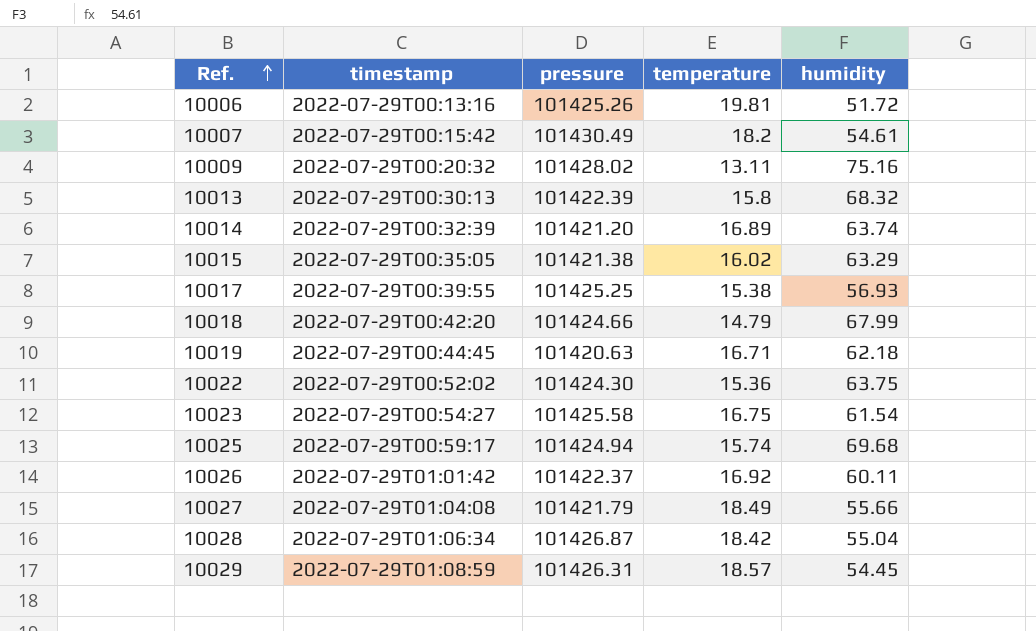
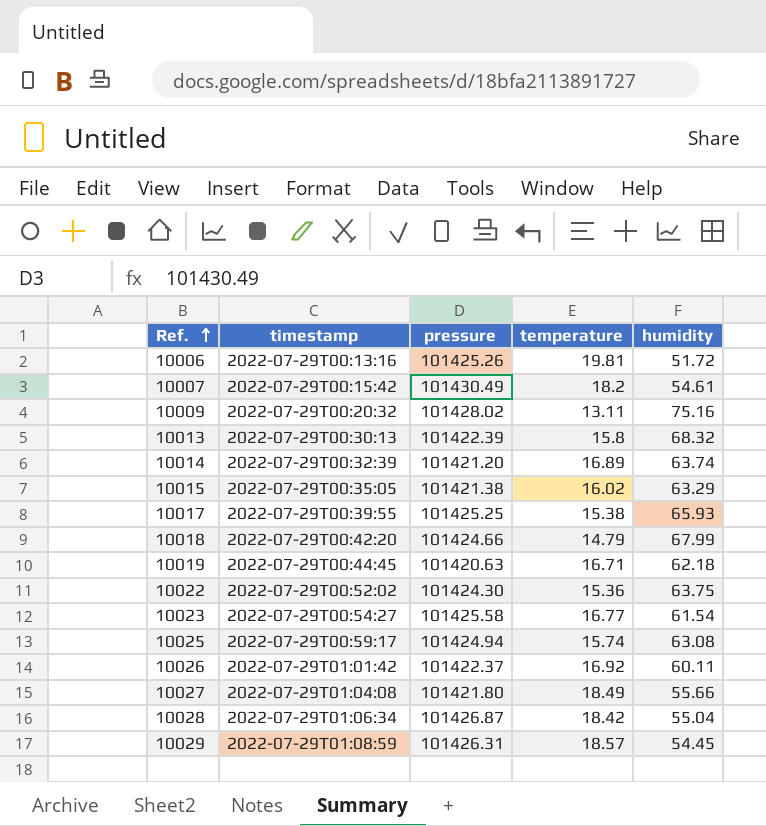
10017 | humidity: 56.93 -> 65.93
10023 | temperature: 16.75 -> 16.77
10025 | humidity: 69.68 -> 63.08
10027 | pressure: 101421.79 -> 101421.80

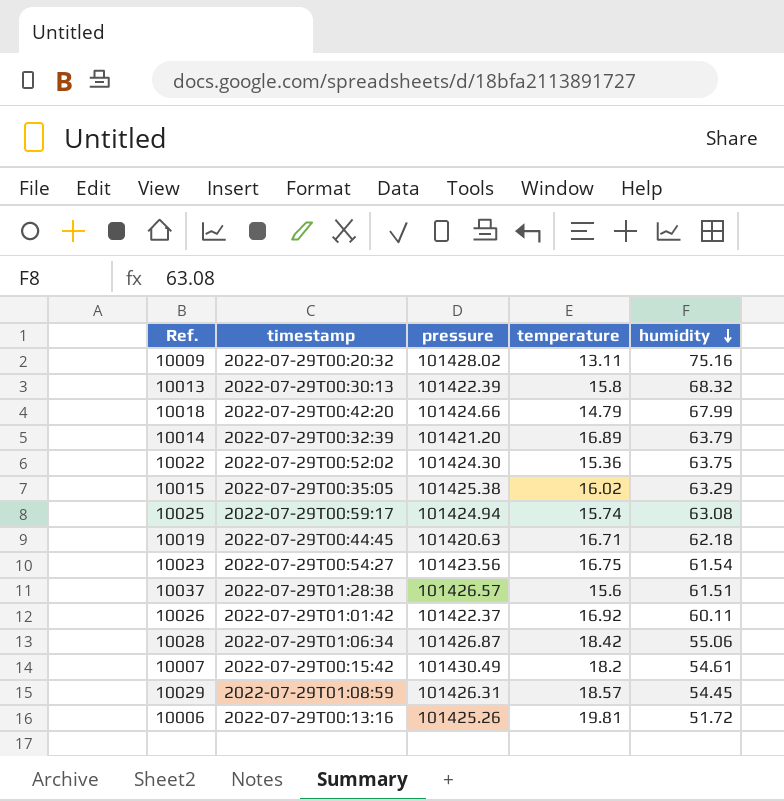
row order: Ref. ascending -> humidity descending
row 10017: 2022-07-29T00:39:55 | 101425.25 | 15.38 | 65.93 -> none
row 10027: 2022-07-29T01:04:08 | 101421.80 | 18.49 | 55.66 -> none
10014 | humidity: 63.74 -> 63.79
10015 | pressure: 101421.38 -> 101425.38
10023 | pressure: 101425.58 -> 101423.56
10023 | temperature: 16.77 -> 16.75
row 10037: none -> 2022-07-29T01:28:38 | 101426.57 | 15.6 | 61.51
10028 | humidity: 55.04 -> 55.06

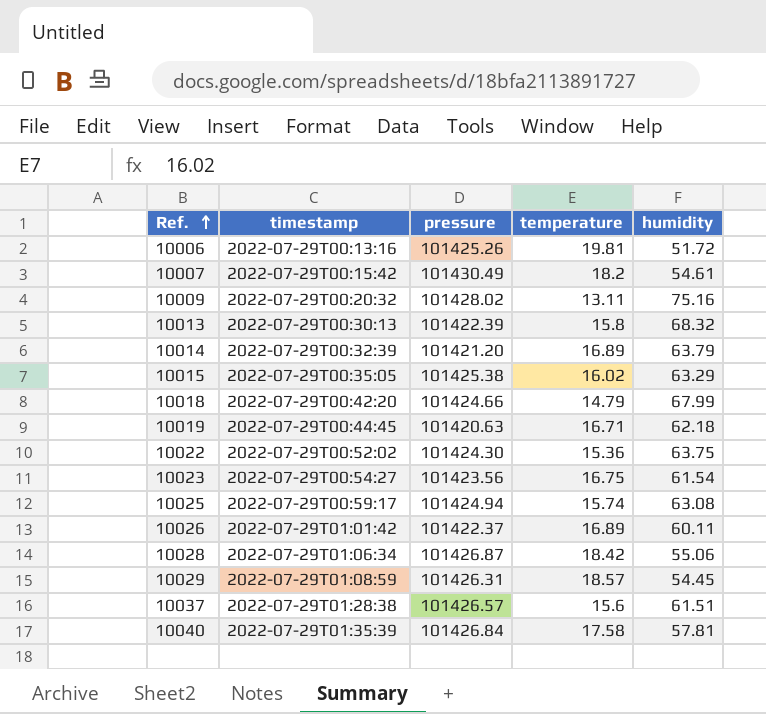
row order: humidity descending -> Ref. ascending
10026 | temperature: 16.92 -> 16.89
row 10040: none -> 2022-07-29T01:35:39 | 101426.84 | 17.58 | 57.81

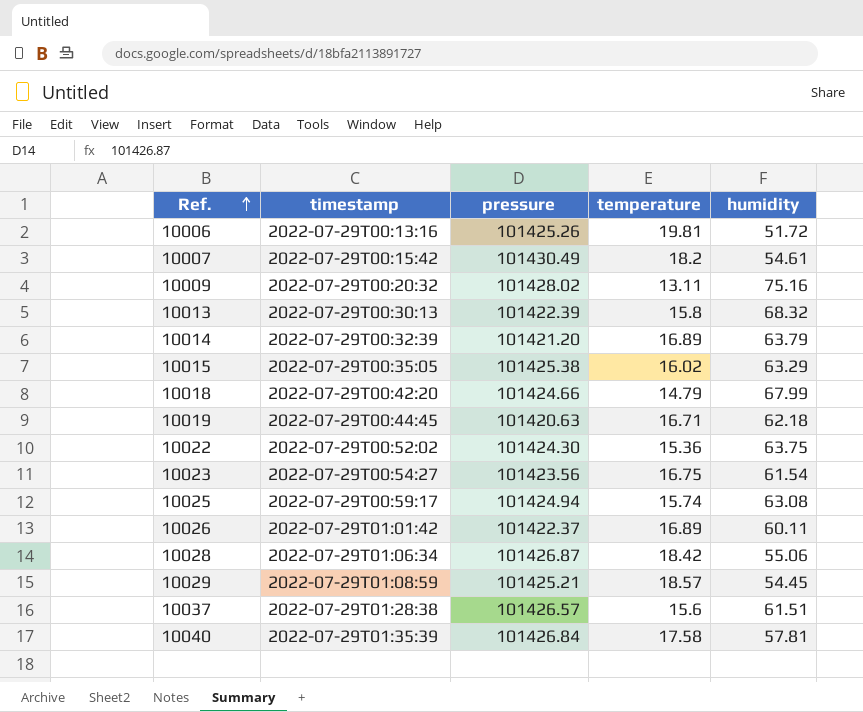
10029 | pressure: 101426.31 -> 101425.21

